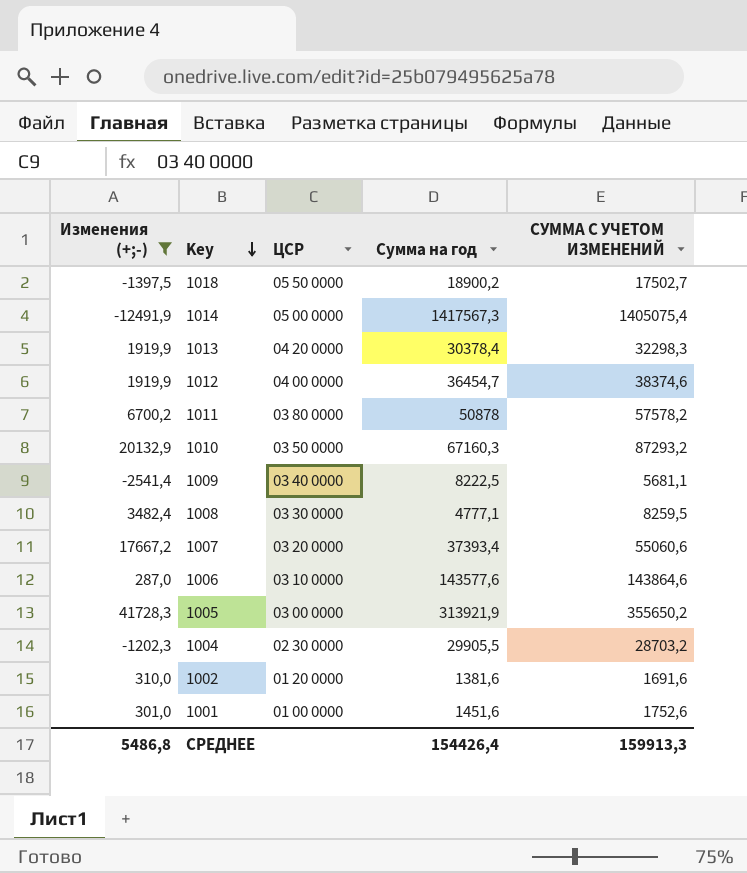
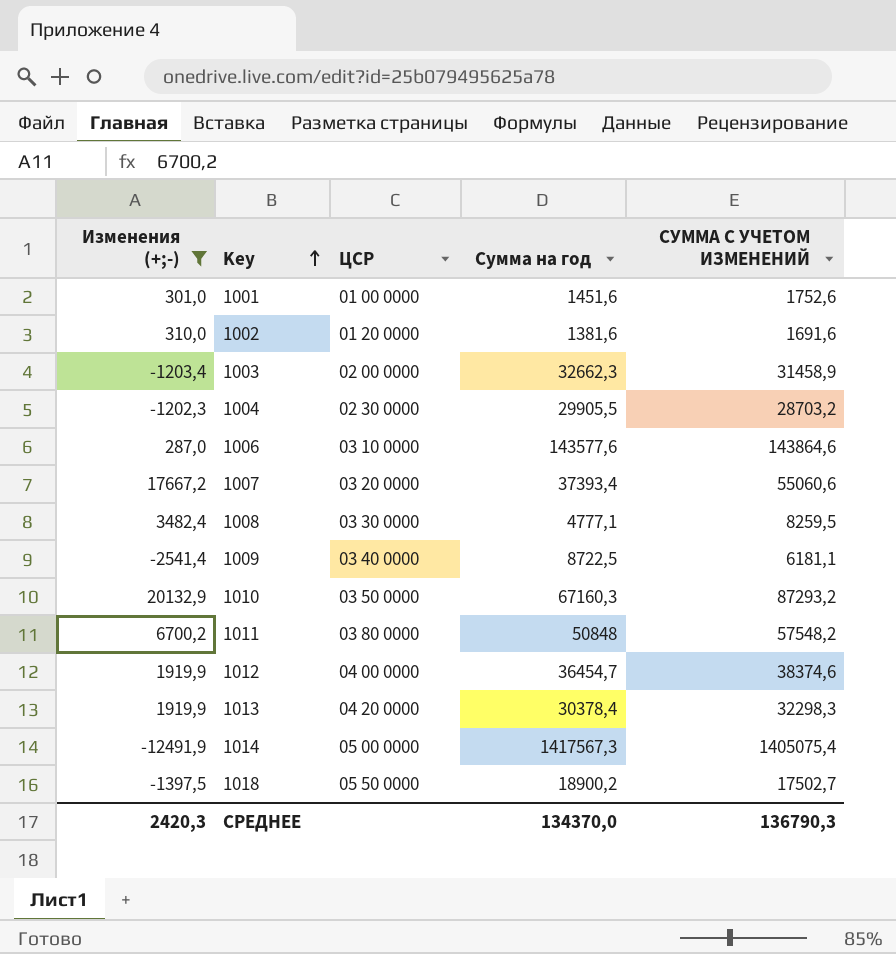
row order: Key descending -> Key ascending
row 1005: 41728,3 | 03 00 0000 | 313921,9 | 355650,2 -> none
row 1003: none -> -1203,4 | 02 00 0000 | 32662,3 | 31458,9
1009 | Сумма на год: 8222,5 -> 8722,5
1009 | СУММА С УЧЕТОМ ИЗМЕНЕНИЙ: 5681,1 -> 6181,1
1011 | Сумма на год: 50878 -> 50848
1011 | СУММА С УЧЕТОМ ИЗМЕНЕНИЙ: 57578,2 -> 57548,2
СРЕДНЕЕ | Изменения (+;-): 5486,8 -> 2420,3
СРЕДНЕЕ | Сумма на год: 154426,4 -> 134370,0
СРЕДНЕЕ | СУММА С УЧЕТОМ ИЗМЕНЕНИЙ: 159913,3 -> 136790,3

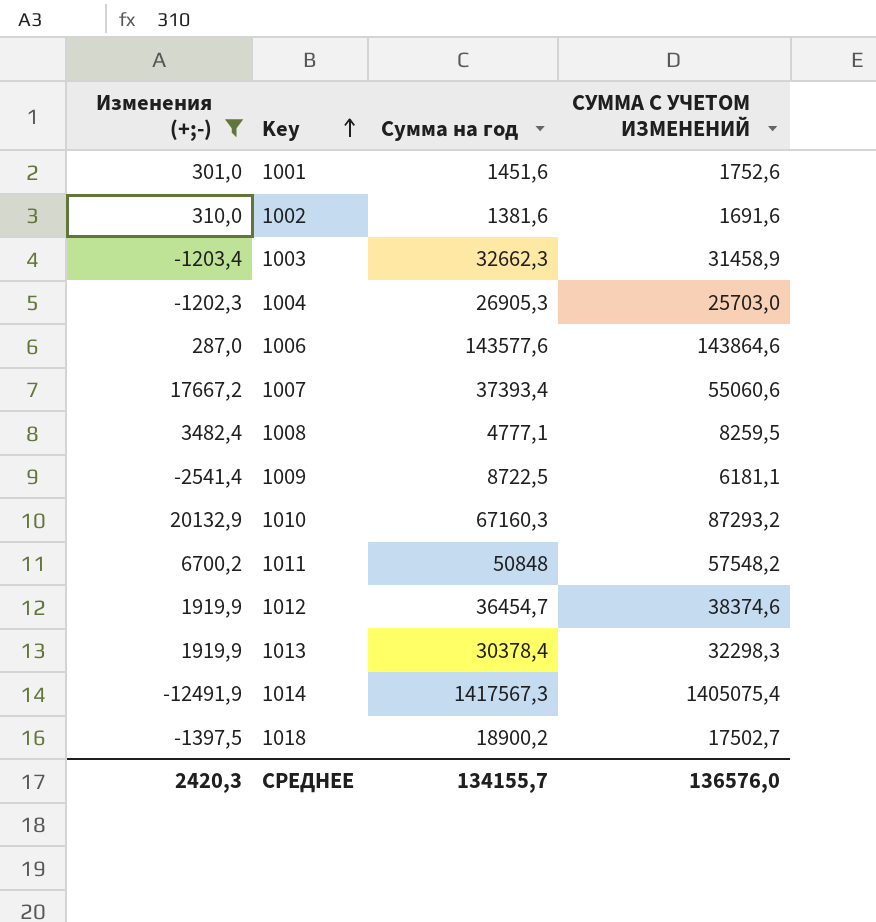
column ЦСР | position: 3 -> none
1004 | Сумма на год: 29905,5 -> 26905,3
1004 | СУММА С УЧЕТОМ ИЗМЕНЕНИЙ: 28703,2 -> 25703,0
СРЕДНЕЕ | Сумма на год: 134370,0 -> 134155,7
СРЕДНЕЕ | СУММА С УЧЕТОМ ИЗМЕНЕНИЙ: 136790,3 -> 136576,0

